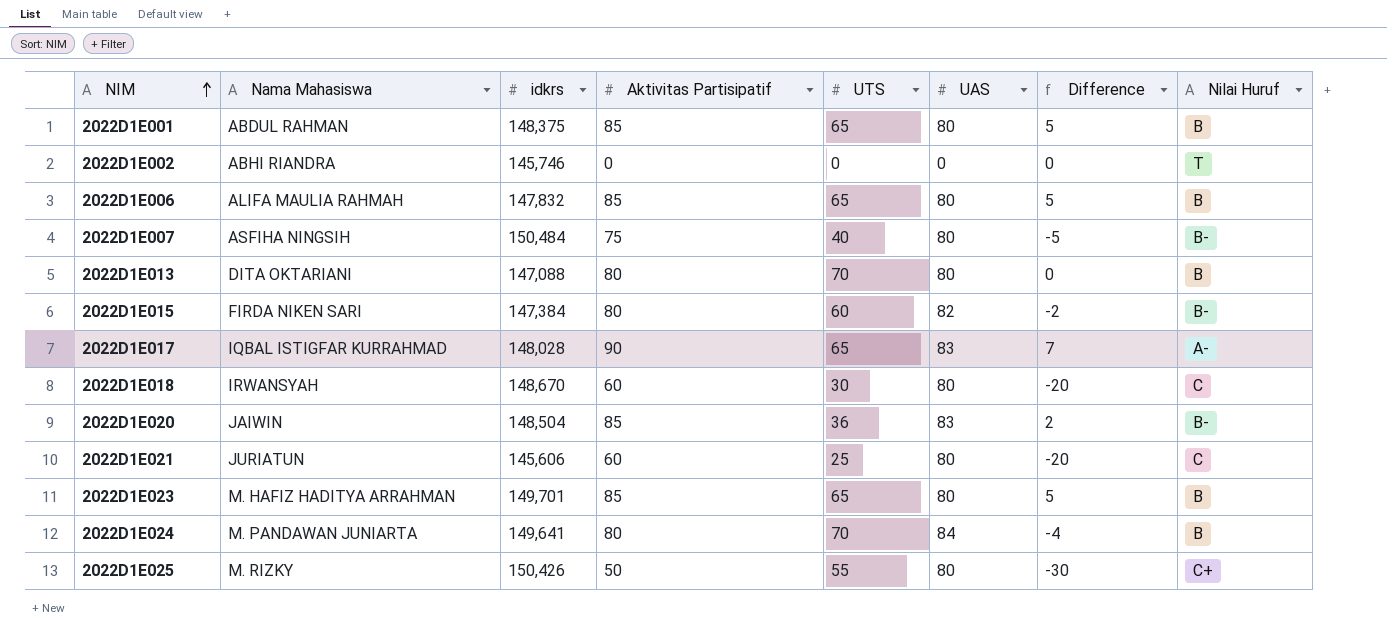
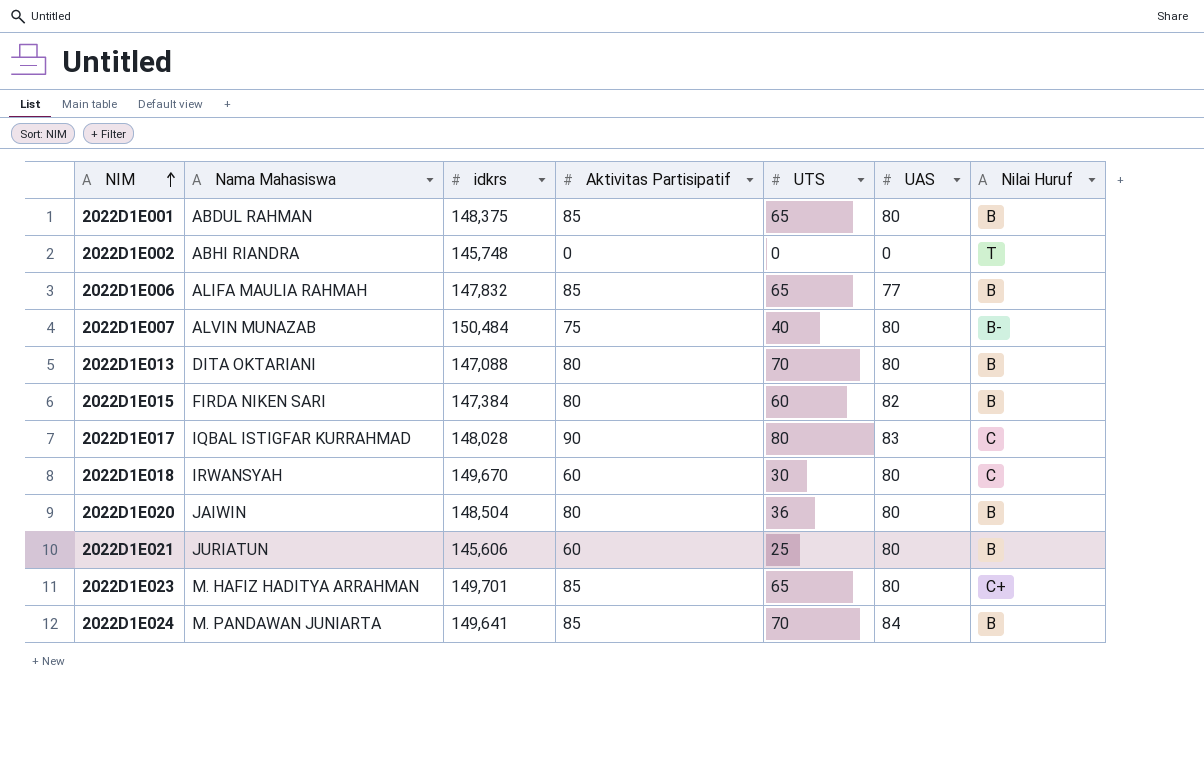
column Difference | formula: [Aktivitas Partisipatif] - [UAS] -> none
row 2022D1E025: M. RIZKY | 150,426 | 50 | 55 | 80 | -30 | C+ -> none
2022D1E002 | idkrs: 145,746 -> 145,748
2022D1E006 | UAS: 80 -> 77
2022D1E007 | Nama Mahasiswa: ASFIHA NINGSIH -> ALVIN MUNAZAB
2022D1E015 | Nilai Huruf: B- -> B
2022D1E017 | UTS: 65 -> 80
2022D1E017 | Nilai Huruf: A- -> C
2022D1E018 | idkrs: 148,670 -> 149,670
2022D1E020 | Aktivitas Partisipatif: 85 -> 80
2022D1E020 | UAS: 83 -> 80
2022D1E020 | Nilai Huruf: B- -> B
2022D1E021 | Nilai Huruf: C -> B
2022D1E023 | Nilai Huruf: B -> C+
2022D1E024 | Aktivitas Partisipatif: 80 -> 85

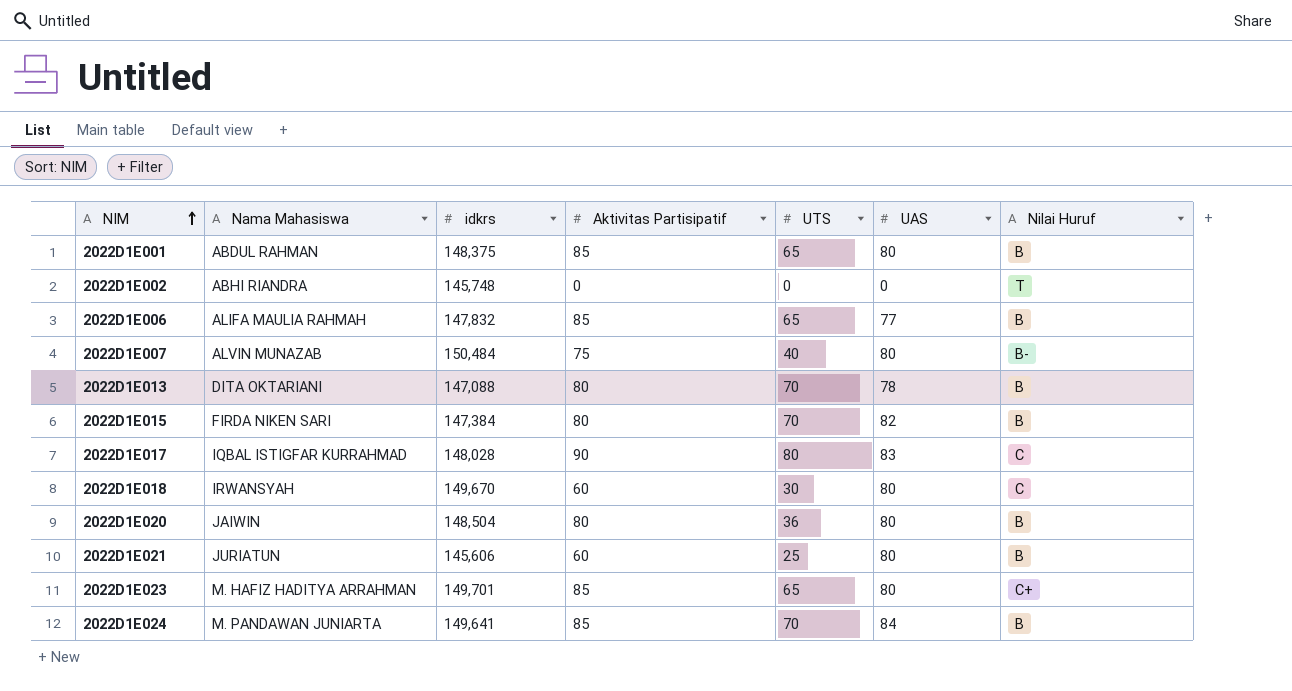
2022D1E013 | UAS: 80 -> 78
2022D1E015 | UTS: 60 -> 70

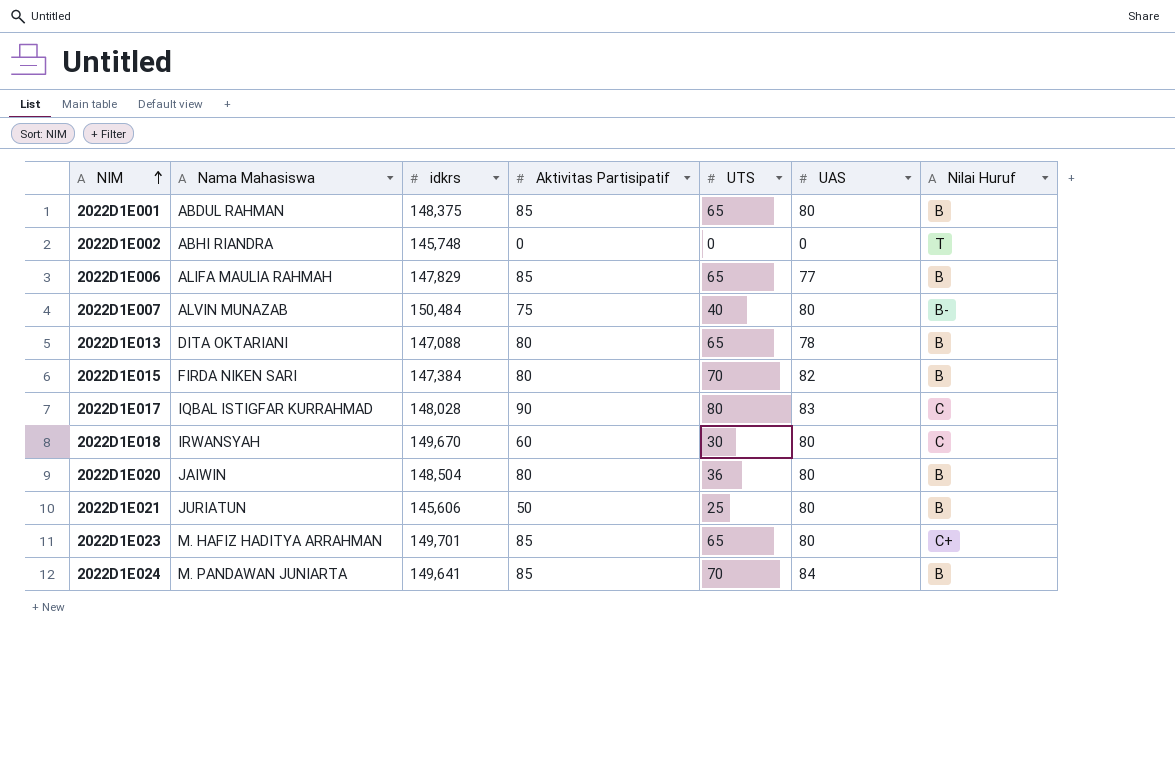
2022D1E006 | idkrs: 147,832 -> 147,829
2022D1E013 | UTS: 70 -> 65
2022D1E021 | Aktivitas Partisipatif: 60 -> 50

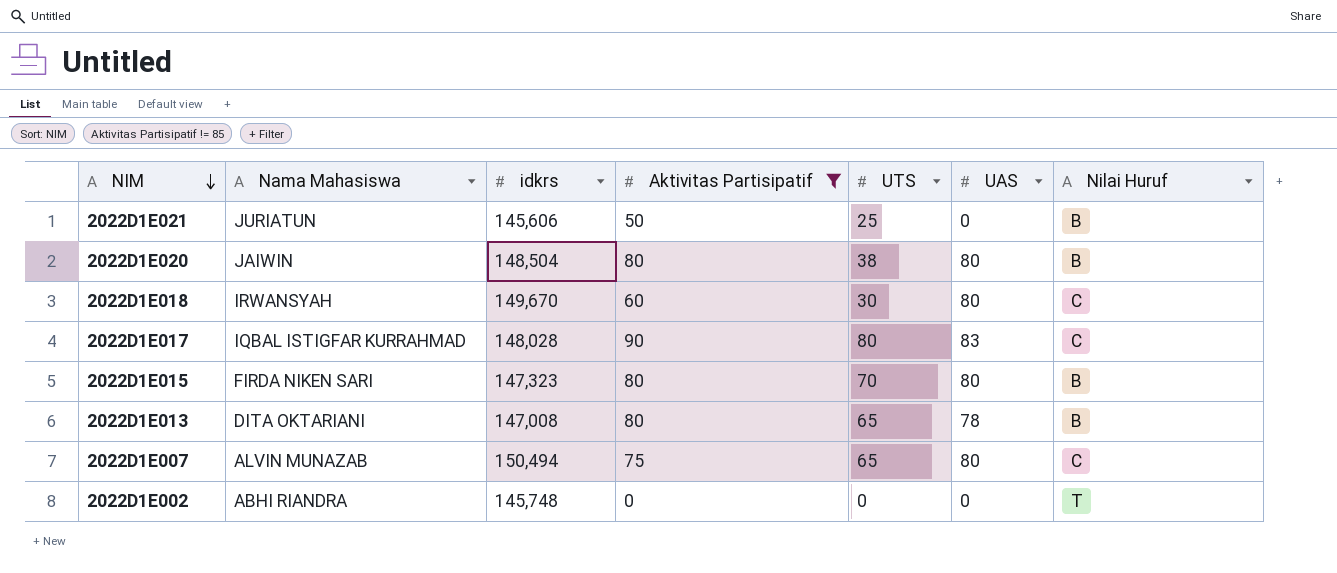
filter: none -> Aktivitas Partisipatif != 85
row order: NIM ascending -> NIM descending
2022D1E021 | UAS: 80 -> 0
2022D1E020 | UTS: 36 -> 38
2022D1E015 | idkrs: 147,384 -> 147,323
2022D1E015 | UAS: 82 -> 80
2022D1E013 | idkrs: 147,088 -> 147,008
2022D1E007 | idkrs: 150,484 -> 150,494
2022D1E007 | UTS: 40 -> 65
2022D1E007 | Nilai Huruf: B- -> C

